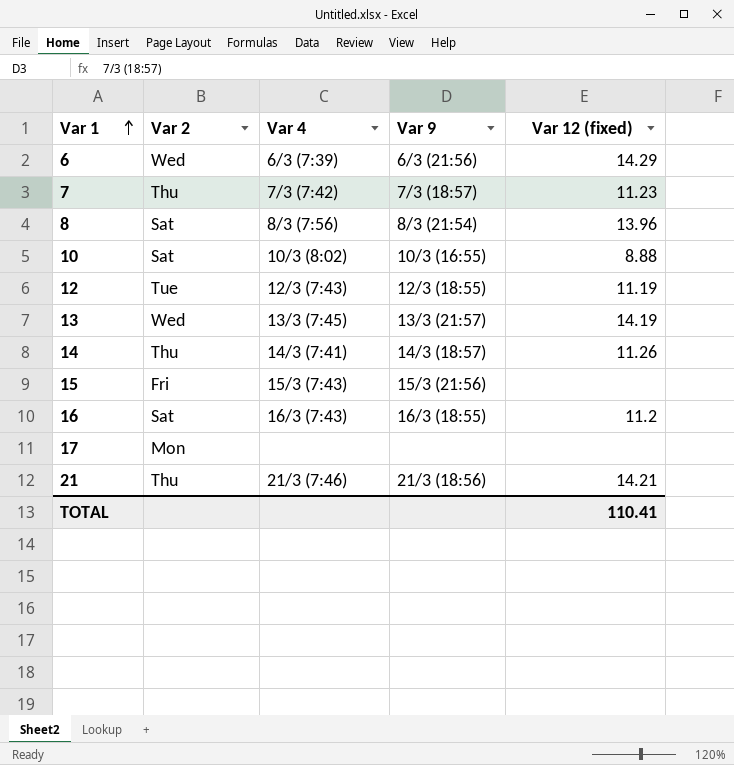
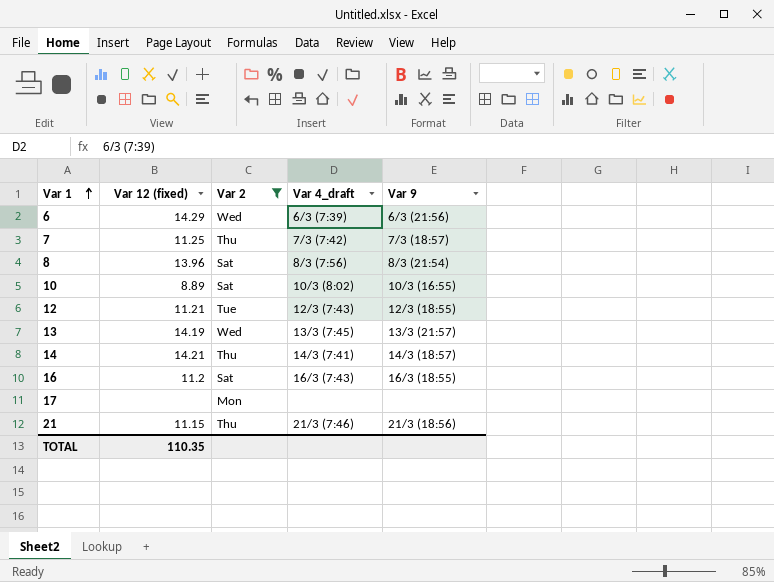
filter: none -> Var 2 != Fri
column Var 12 (fixed) | position: 5 -> 2
column name: Var 4 -> Var 4_draft
7 | Var 12 (fixed): 11.23 -> 11.25
10 | Var 12 (fixed): 8.88 -> 8.89
12 | Var 12 (fixed): 11.19 -> 11.21
14 | Var 12 (fixed): 11.26 -> 14.21
21 | Var 12 (fixed): 14.21 -> 11.15
TOTAL | Var 12 (fixed): 110.41 -> 110.35

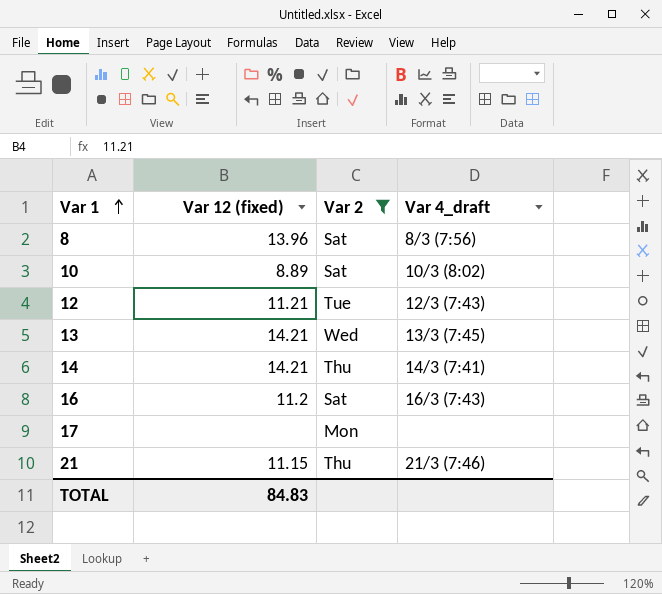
column Var 9 | position: 5 -> none
row 6: 14.29 | Wed | 6/3 (7:39) | 6/3 (21:56) -> none
row 7: 11.25 | Thu | 7/3 (7:42) | 7/3 (18:57) -> none
13 | Var 12 (fixed): 14.19 -> 14.21
TOTAL | Var 12 (fixed): 110.35 -> 84.83

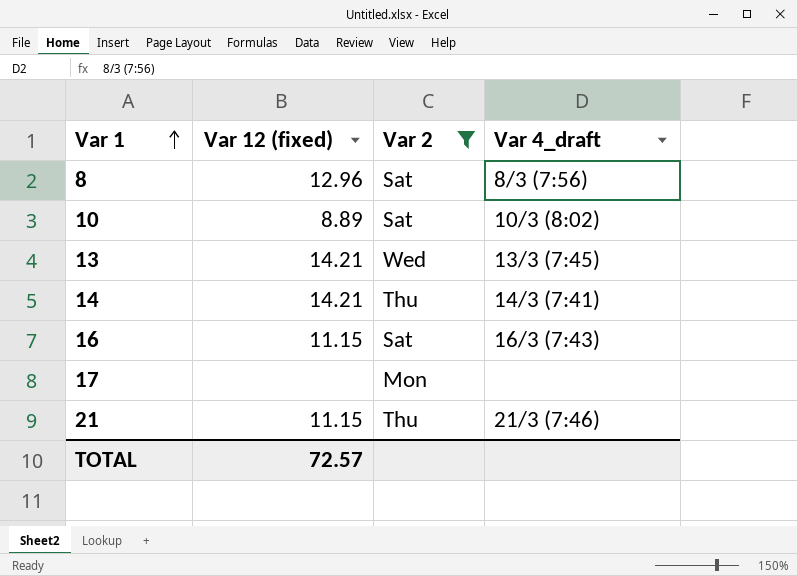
row 12: 11.21 | Tue | 12/3 (7:43) -> none
8 | Var 12 (fixed): 13.96 -> 12.96
16 | Var 12 (fixed): 11.2 -> 11.15
TOTAL | Var 12 (fixed): 84.83 -> 72.57

